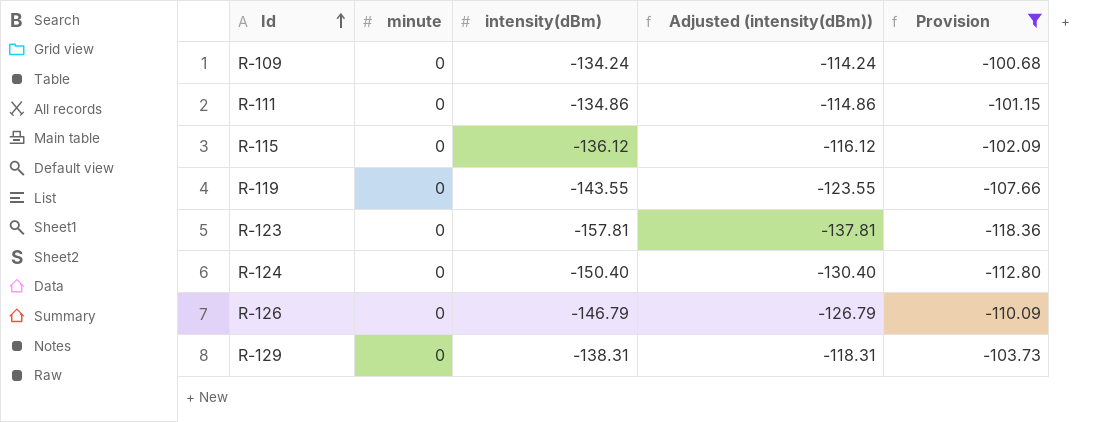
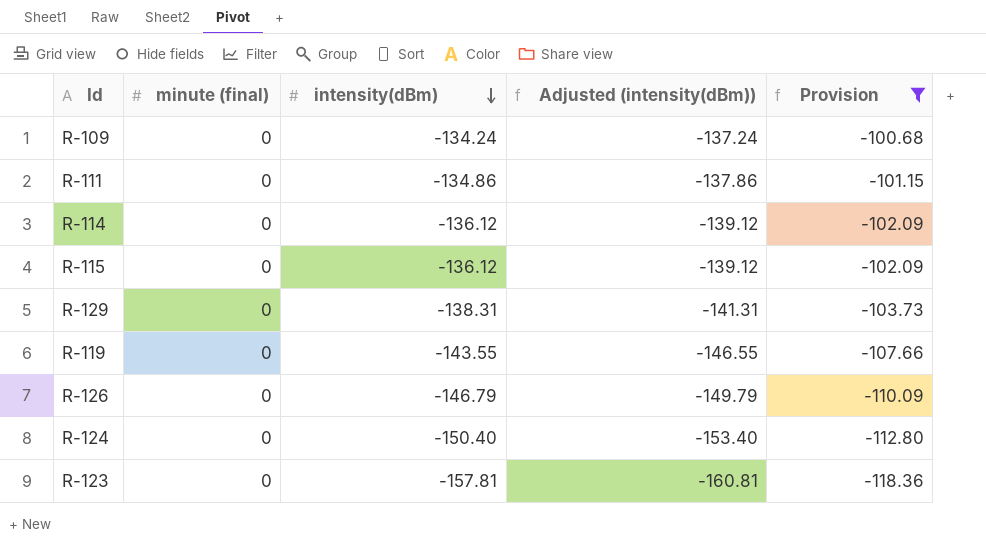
row order: Id ascending -> intensity(dBm) descending
column name: minute -> minute (final)
column Adjusted (intensity(dBm)) | formula: [intensity(dBm)] + 20 -> [intensity(dBm)] - 3
row R-114: none -> 0 | -136.12 | -139.12 | -102.09

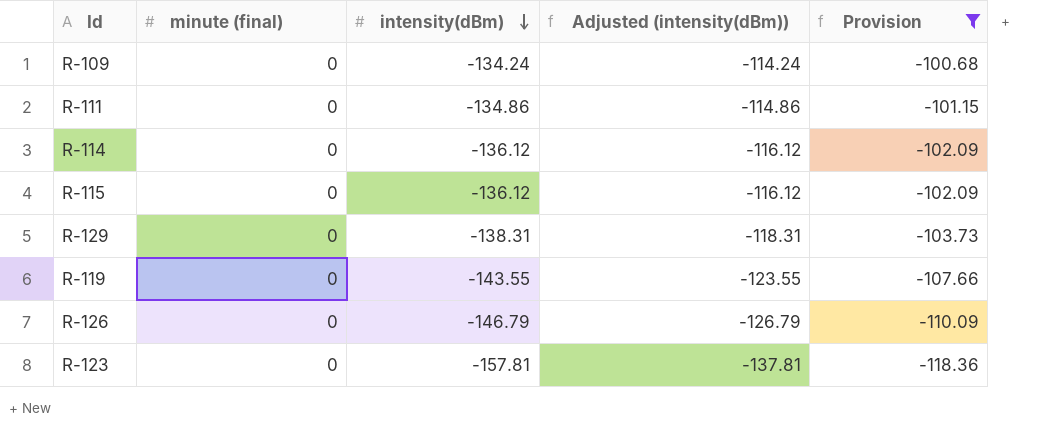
column Adjusted (intensity(dBm)) | formula: [intensity(dBm)] - 3 -> [intensity(dBm)] + 20
row R-124: 0 | -150.40 | -153.40 | -112.80 -> none

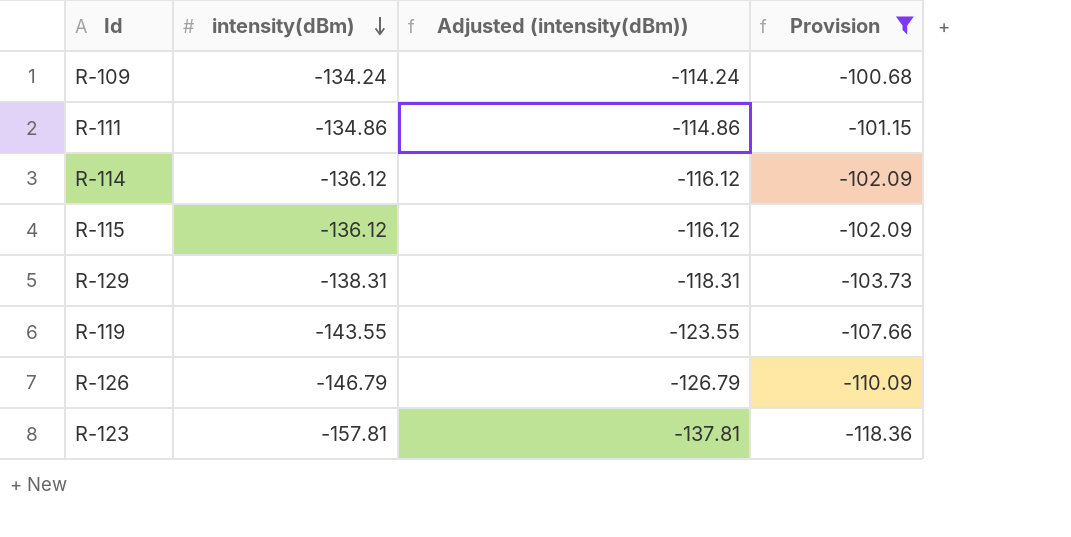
column minute (final) | position: 2 -> none

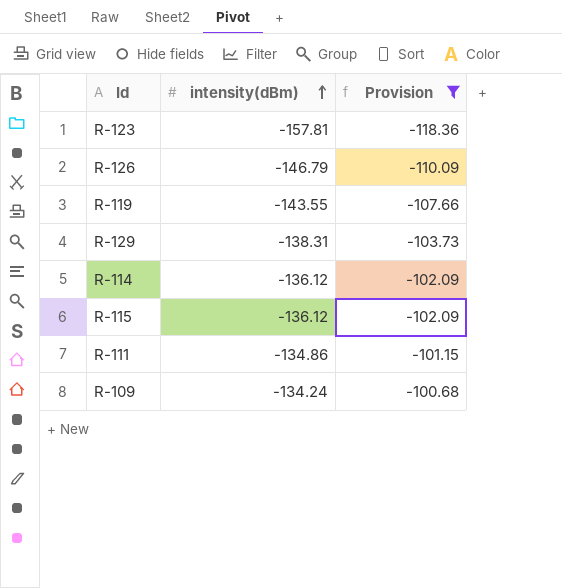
row order: intensity(dBm) descending -> intensity(dBm) ascending
column Adjusted (intensity(dBm)) | formula: [intensity(dBm)] + 20 -> none

